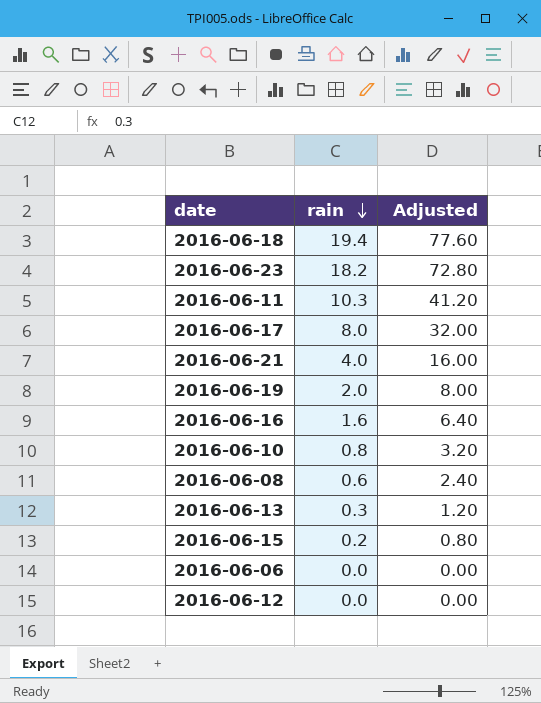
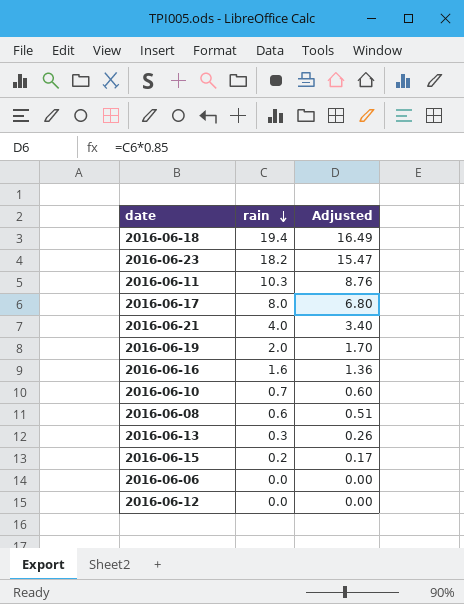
column Adjusted | formula: [rain] * 4 -> [rain] * 0.85
2016-06-10 | rain: 0.8 -> 0.7

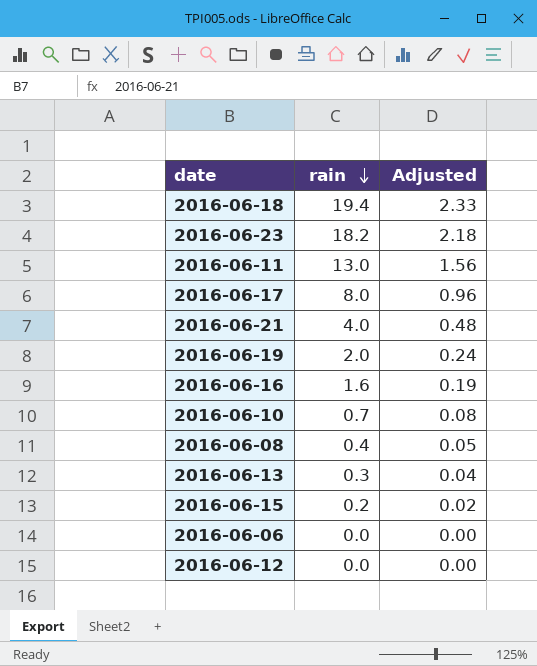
column Adjusted | formula: [rain] * 0.85 -> [rain] * 0.12
2016-06-11 | rain: 10.3 -> 13.0
2016-06-08 | rain: 0.6 -> 0.4

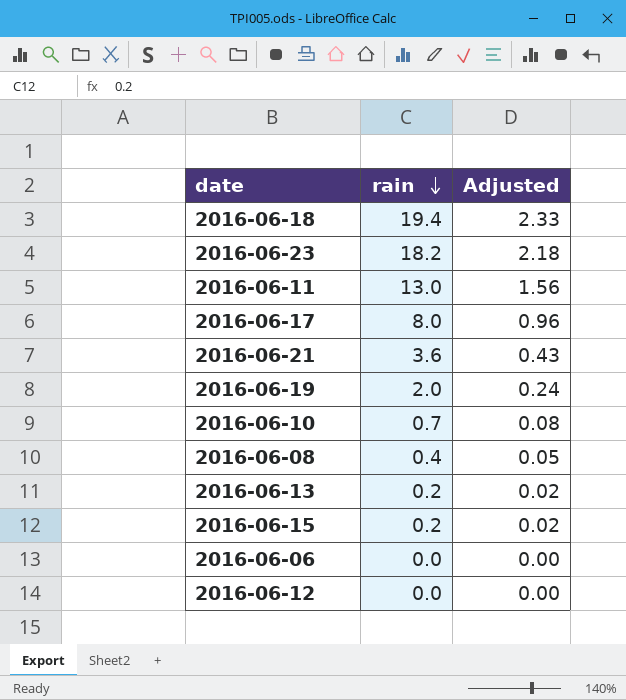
row 2016-06-16: 1.6 | 0.19 -> none
2016-06-21 | rain: 4.0 -> 3.6
2016-06-21 | Adjusted: 0.48 -> 0.43
2016-06-13 | rain: 0.3 -> 0.2
2016-06-13 | Adjusted: 0.04 -> 0.02

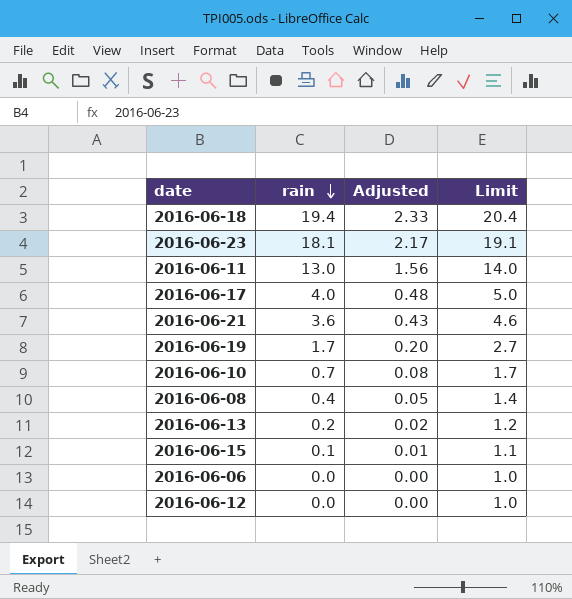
column Limit | formula: none -> [rain] + 1
2016-06-23 | rain: 18.2 -> 18.1
2016-06-23 | Adjusted: 2.18 -> 2.17
2016-06-17 | rain: 8.0 -> 4.0
2016-06-17 | Adjusted: 0.96 -> 0.48
2016-06-19 | rain: 2.0 -> 1.7
2016-06-19 | Adjusted: 0.24 -> 0.20
2016-06-15 | rain: 0.2 -> 0.1
2016-06-15 | Adjusted: 0.02 -> 0.01

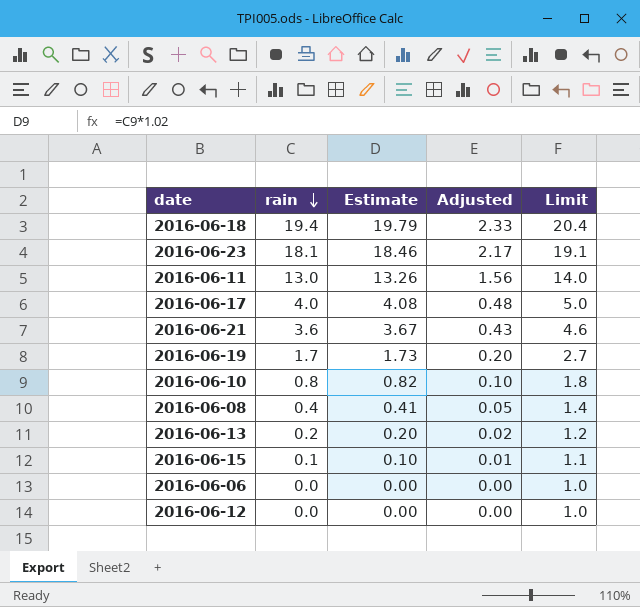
column Estimate | formula: none -> [rain] * 1.02
2016-06-10 | rain: 0.7 -> 0.8
2016-06-10 | Adjusted: 0.08 -> 0.10
2016-06-10 | Limit: 1.7 -> 1.8

